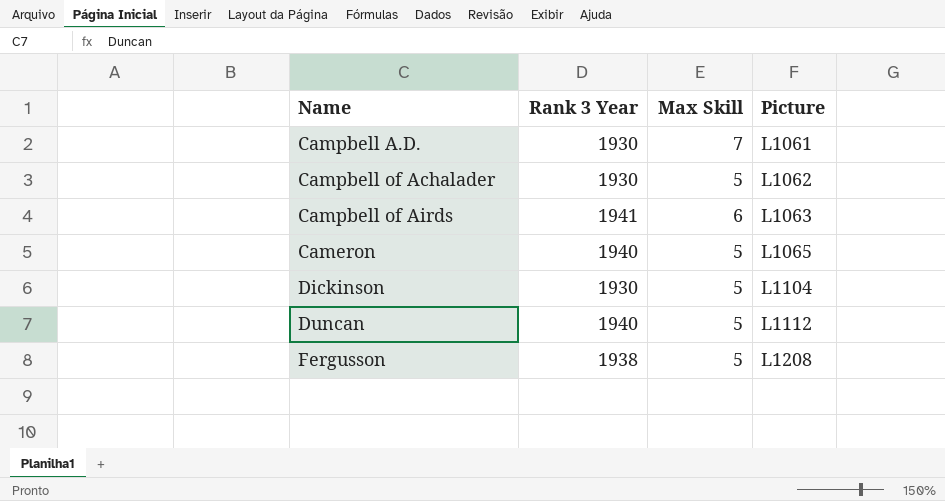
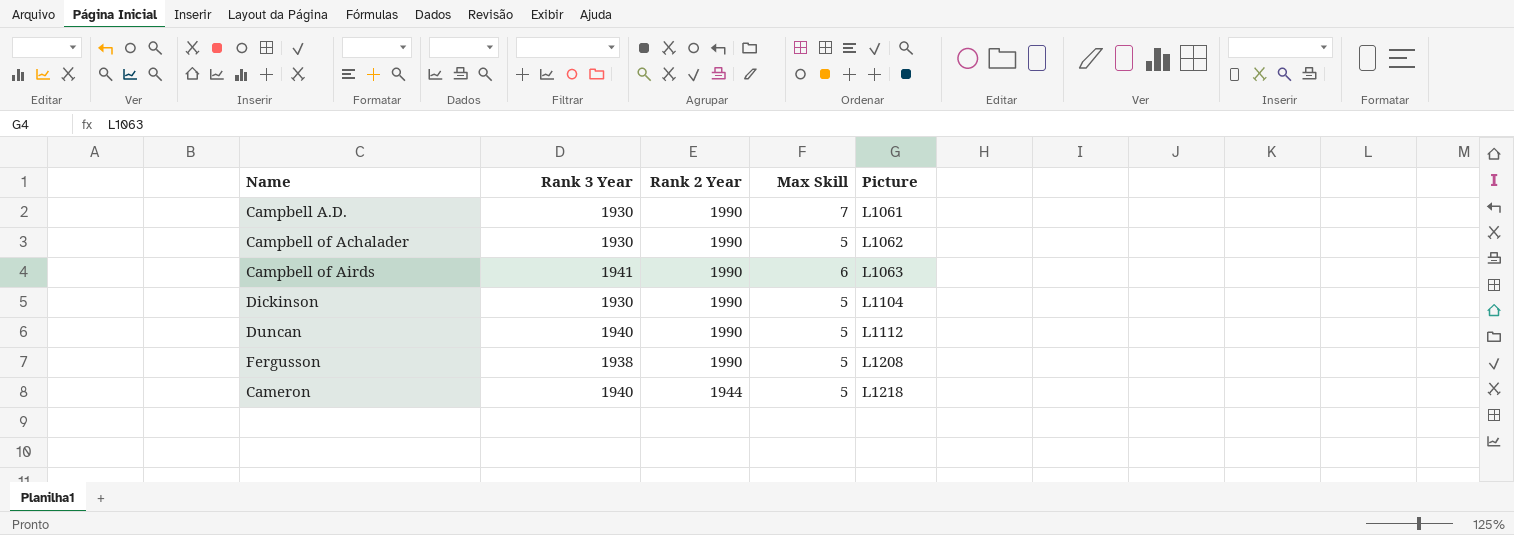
row order: Picture ascending -> Rank 2 Year descending
column Rank 2 Year | position: none -> 3
Cameron | Picture: L1065 -> L1218

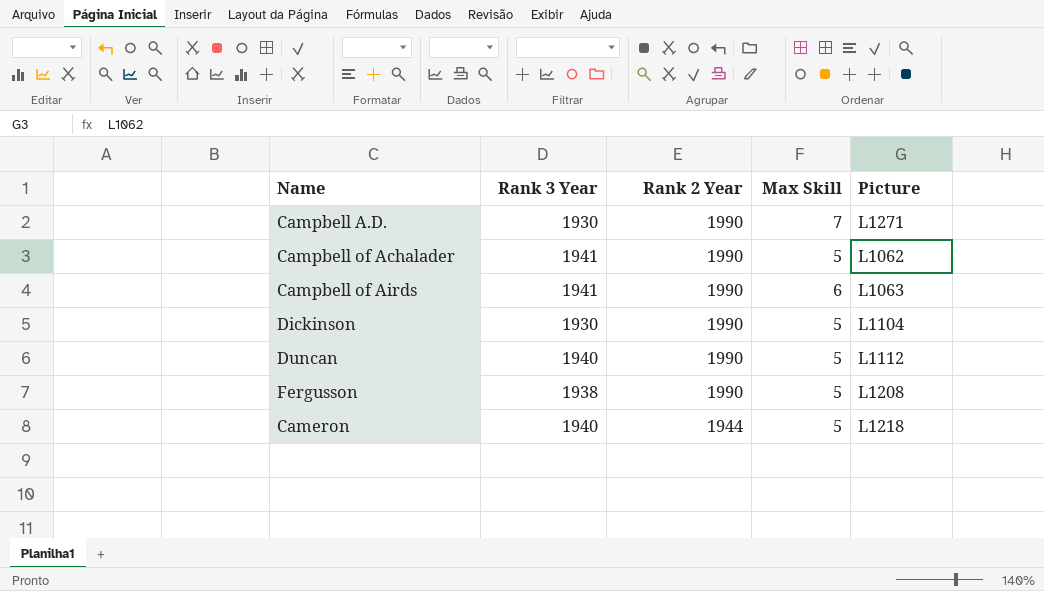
Campbell A.D. | Picture: L1061 -> L1271
Campbell of Achalader | Rank 3 Year: 1930 -> 1941

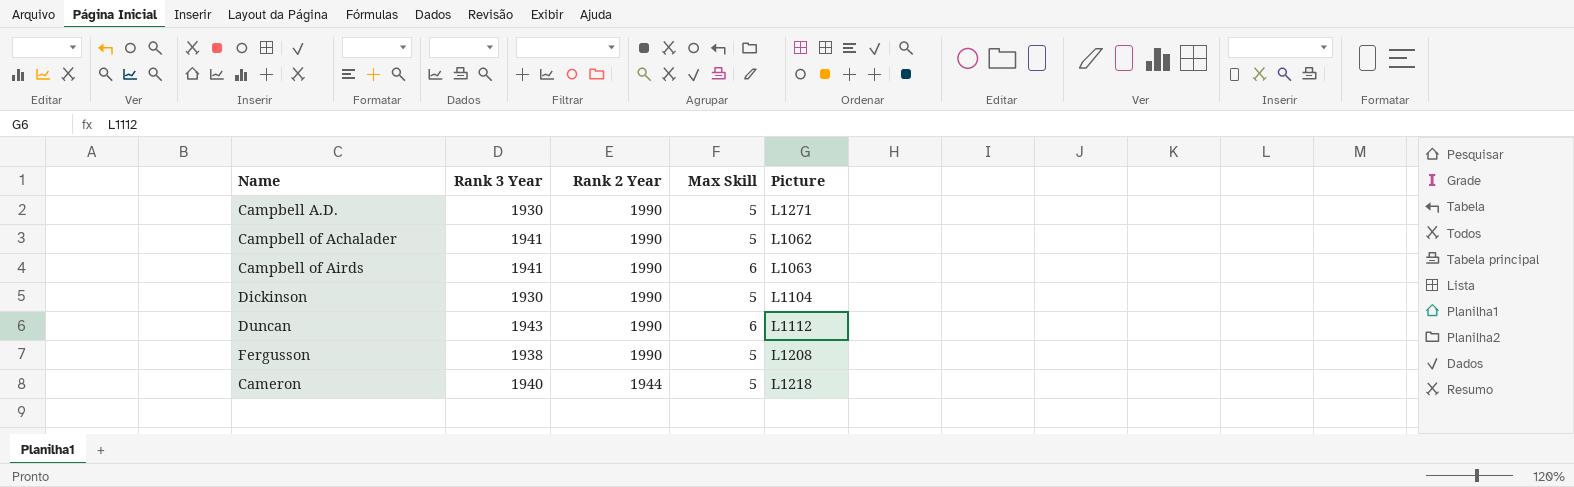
Campbell A.D. | Max Skill: 7 -> 5
Duncan | Rank 3 Year: 1940 -> 1943
Duncan | Max Skill: 5 -> 6

